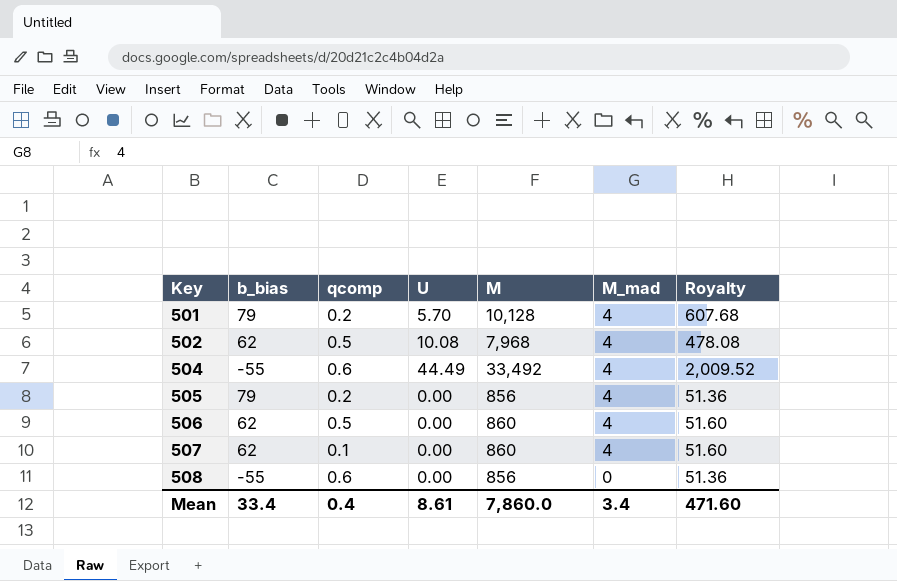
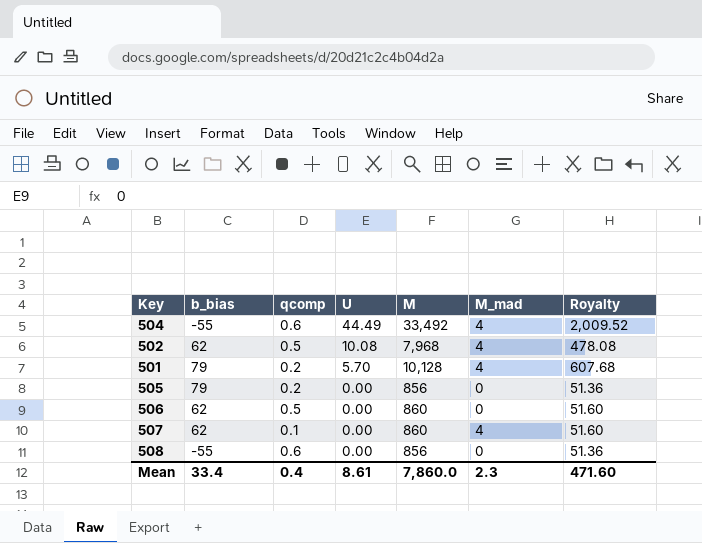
row order: Key ascending -> U descending
505 | M_mad: 4 -> 0
506 | M_mad: 4 -> 0
Mean | M_mad: 3.4 -> 2.3

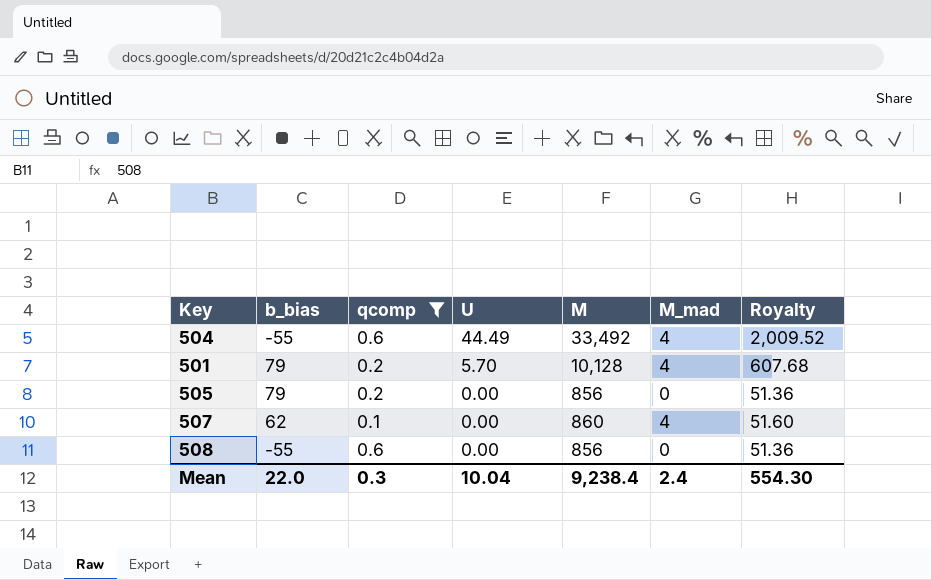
filter: none -> qcomp != 0.5
Mean | b_bias: 33.4 -> 22.0
Mean | qcomp: 0.4 -> 0.3
Mean | U: 8.61 -> 10.04
Mean | M: 7,860.0 -> 9,238.4
Mean | M_mad: 2.3 -> 2.4
Mean | Royalty: 471.60 -> 554.30

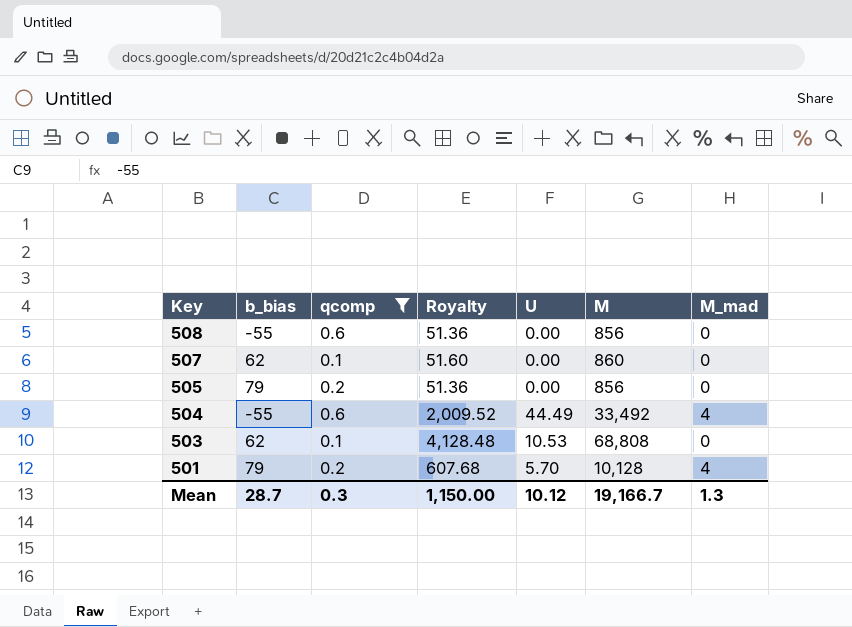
row order: U descending -> Key descending
column Royalty | position: 7 -> 4
507 | M_mad: 4 -> 0
row 503: none -> 62 | 0.1 | 4,128.48 | 10.53 | 68,808 | 0
Mean | b_bias: 22.0 -> 28.7
Mean | Royalty: 554.30 -> 1,150.00
Mean | U: 10.04 -> 10.12
Mean | M: 9,238.4 -> 19,166.7
Mean | M_mad: 2.4 -> 1.3

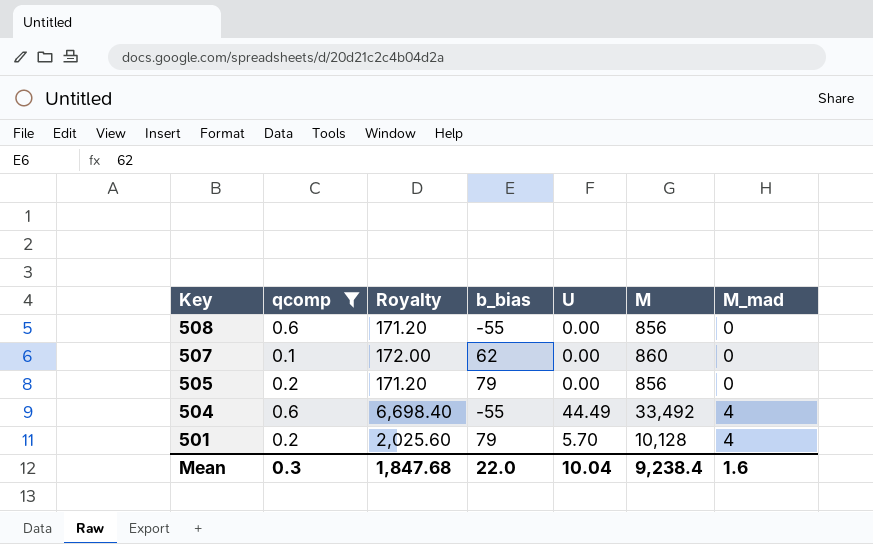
column Royalty | formula: [M] * 0.06 -> [M] * 0.2
column b_bias | position: 2 -> 4
row 503: 62 | 0.1 | 4,128.48 | 10.53 | 68,808 | 0 -> none
Mean | Royalty: 1,150.00 -> 1,847.68
Mean | b_bias: 28.7 -> 22.0
Mean | U: 10.12 -> 10.04
Mean | M: 19,166.7 -> 9,238.4
Mean | M_mad: 1.3 -> 1.6

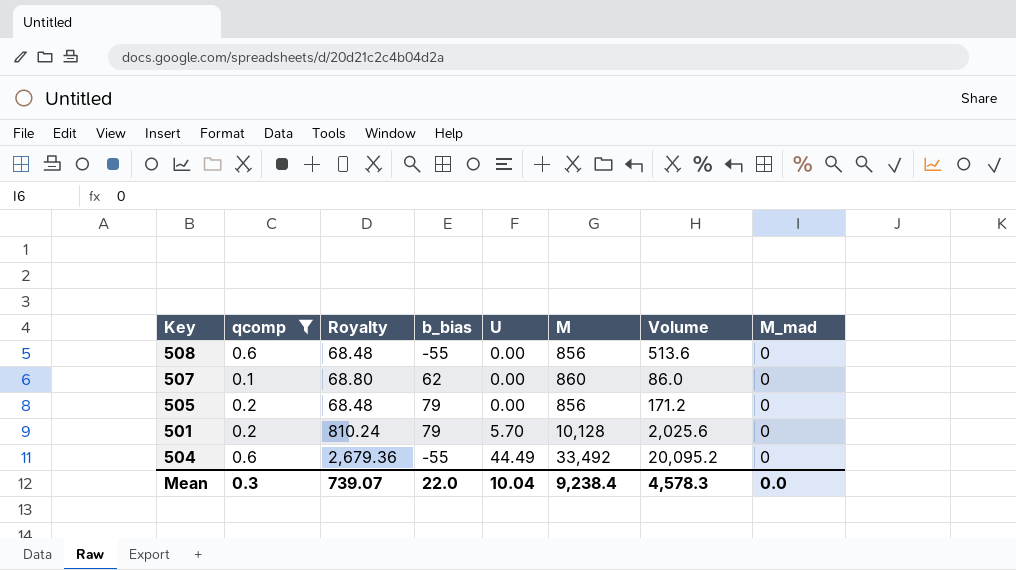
row order: Key descending -> U ascending
column Royalty | formula: [M] * 0.2 -> [M] * 0.08
column Volume | formula: none -> [qcomp] * [M]
501 | M_mad: 4 -> 0
504 | M_mad: 4 -> 0
Mean | Royalty: 1,847.68 -> 739.07
Mean | M_mad: 1.6 -> 0.0

